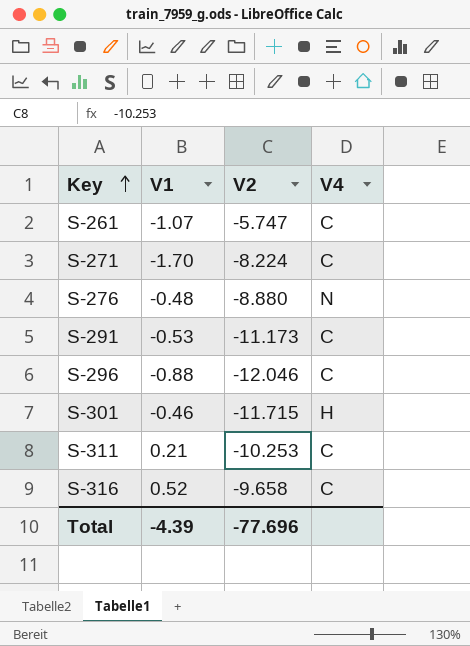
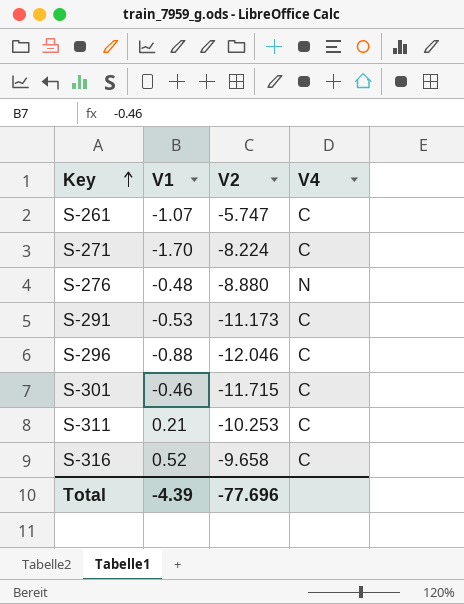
S-301 | V4: H -> C

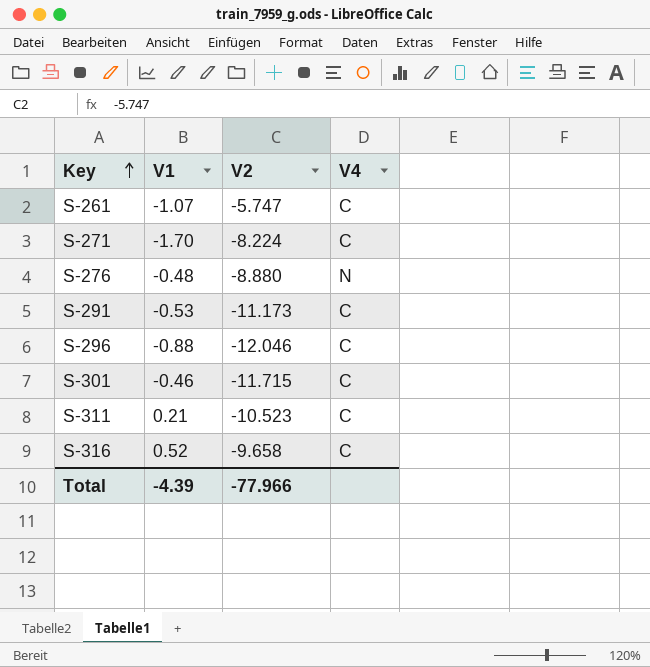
S-311 | V2: -10.253 -> -10.523
Total | V2: -77.696 -> -77.966

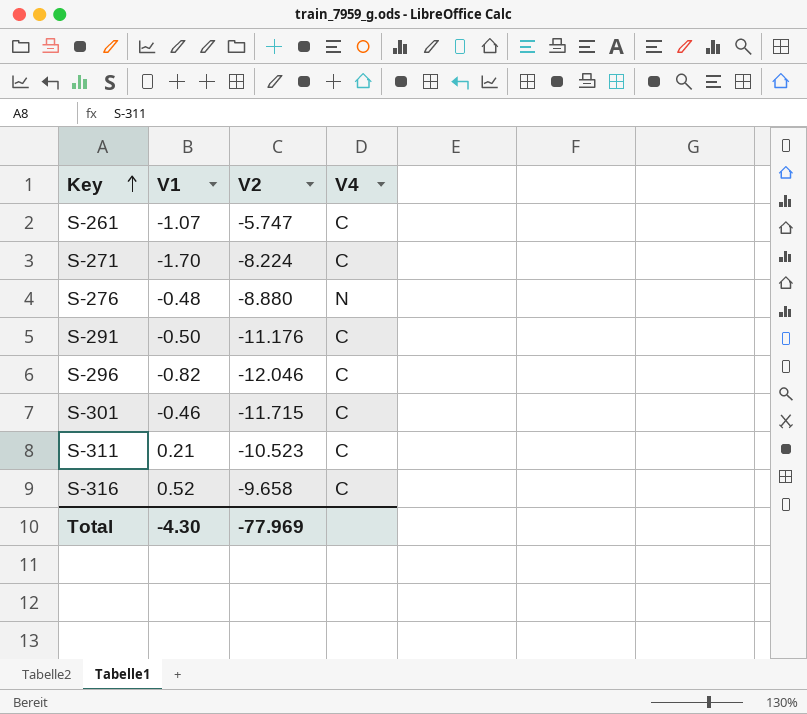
S-291 | V1: -0.53 -> -0.50
S-291 | V2: -11.173 -> -11.176
S-296 | V1: -0.88 -> -0.82
Total | V1: -4.39 -> -4.30
Total | V2: -77.966 -> -77.969

